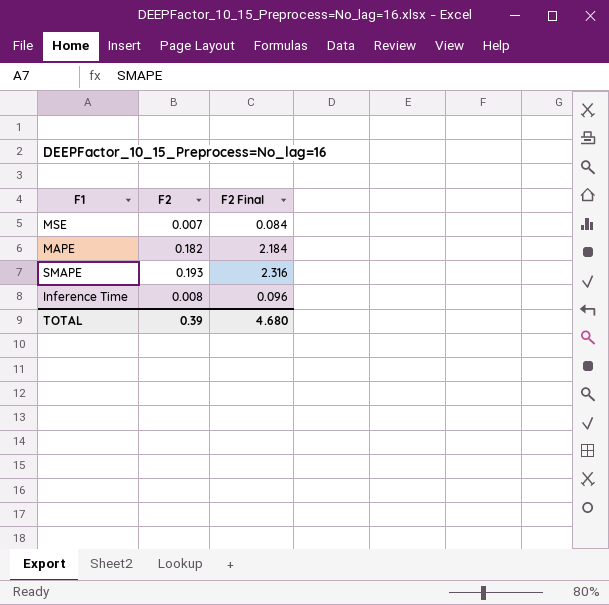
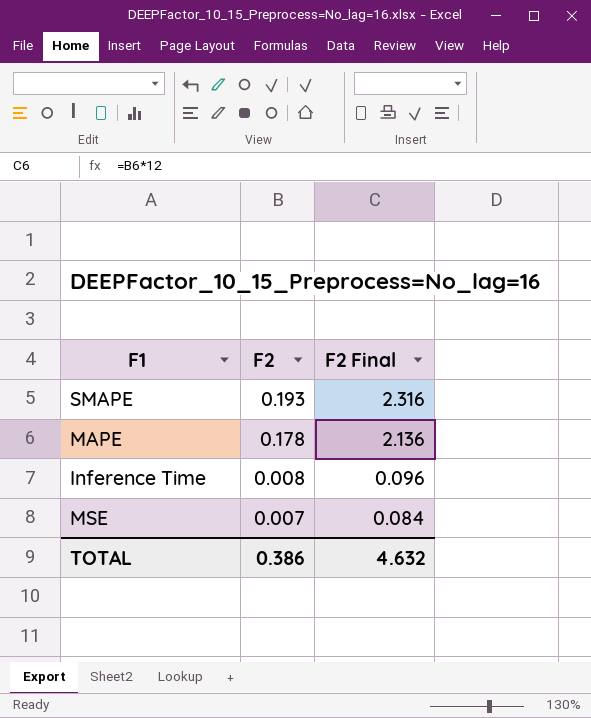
row order: none -> F2 descending
MAPE | F2: 0.182 -> 0.178
MAPE | F2 Final: 2.184 -> 2.136
TOTAL | F2: 0.39 -> 0.386
TOTAL | F2 Final: 4.680 -> 4.632

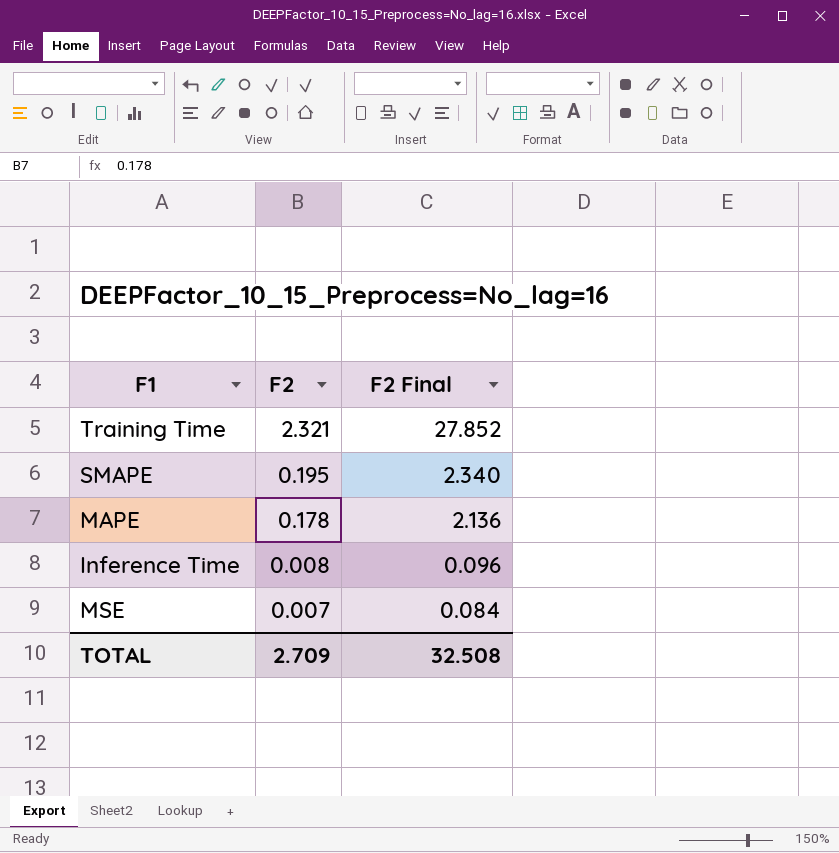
row Training Time: none -> 2.321 | 27.852
SMAPE | F2: 0.193 -> 0.195
SMAPE | F2 Final: 2.316 -> 2.340
TOTAL | F2: 0.386 -> 2.709
TOTAL | F2 Final: 4.632 -> 32.508

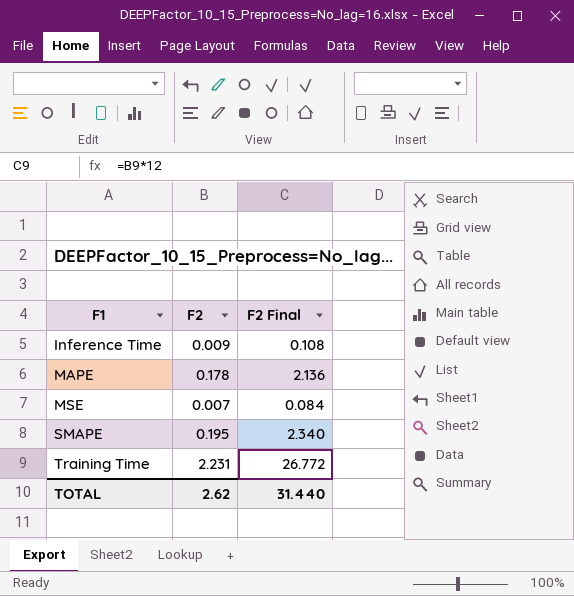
row order: F2 descending -> F1 ascending
Inference Time | F2: 0.008 -> 0.009
Inference Time | F2 Final: 0.096 -> 0.108
Training Time | F2: 2.321 -> 2.231
Training Time | F2 Final: 27.852 -> 26.772
TOTAL | F2: 2.709 -> 2.62
TOTAL | F2 Final: 32.508 -> 31.440

